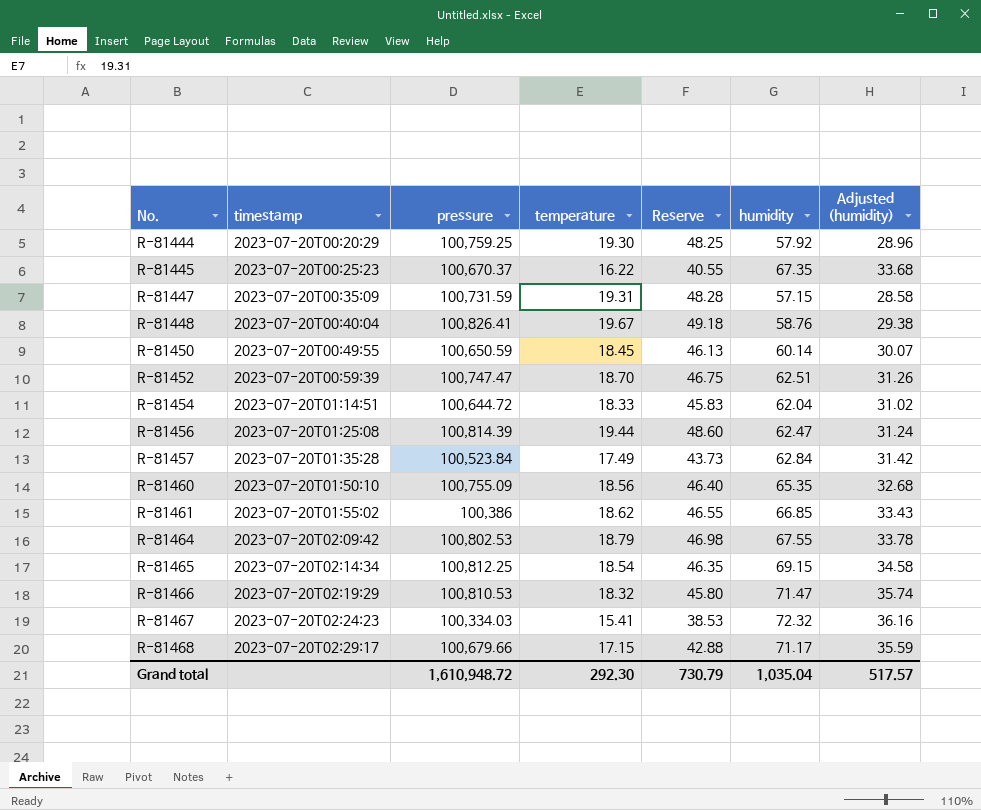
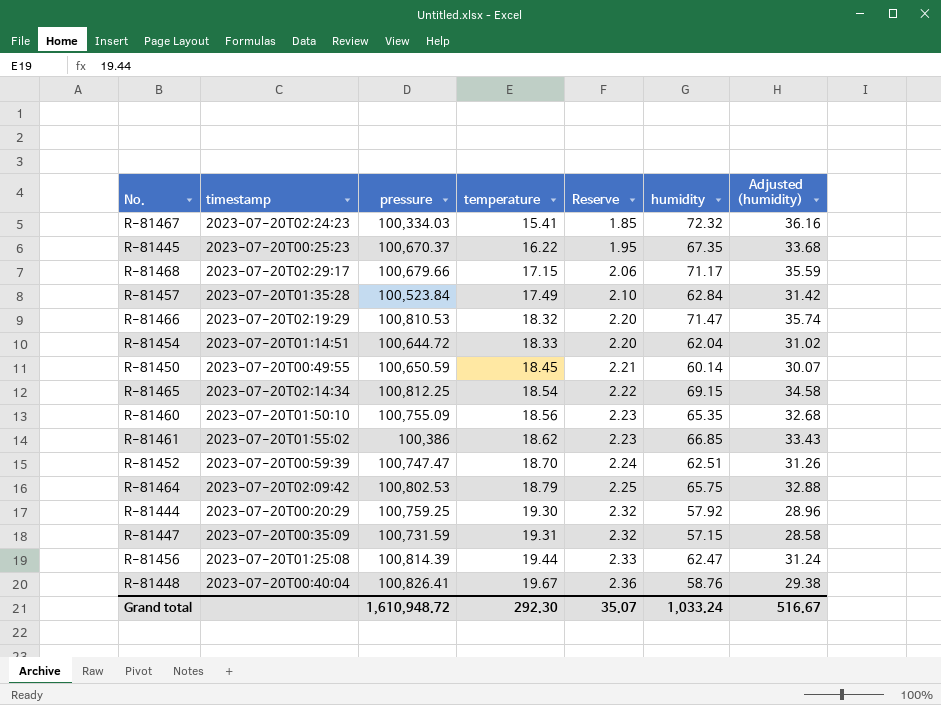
row order: No. ascending -> temperature ascending
column Reserve | formula: [temperature] * 2.5 -> [temperature] * 0.12
R-81464 | humidity: 67.55 -> 65.75
R-81464 | Adjusted (humidity): 33.78 -> 32.88
Grand total | Reserve: 730.79 -> 35.07
Grand total | humidity: 1,035.04 -> 1,033.24
Grand total | Adjusted (humidity): 517.57 -> 516.67

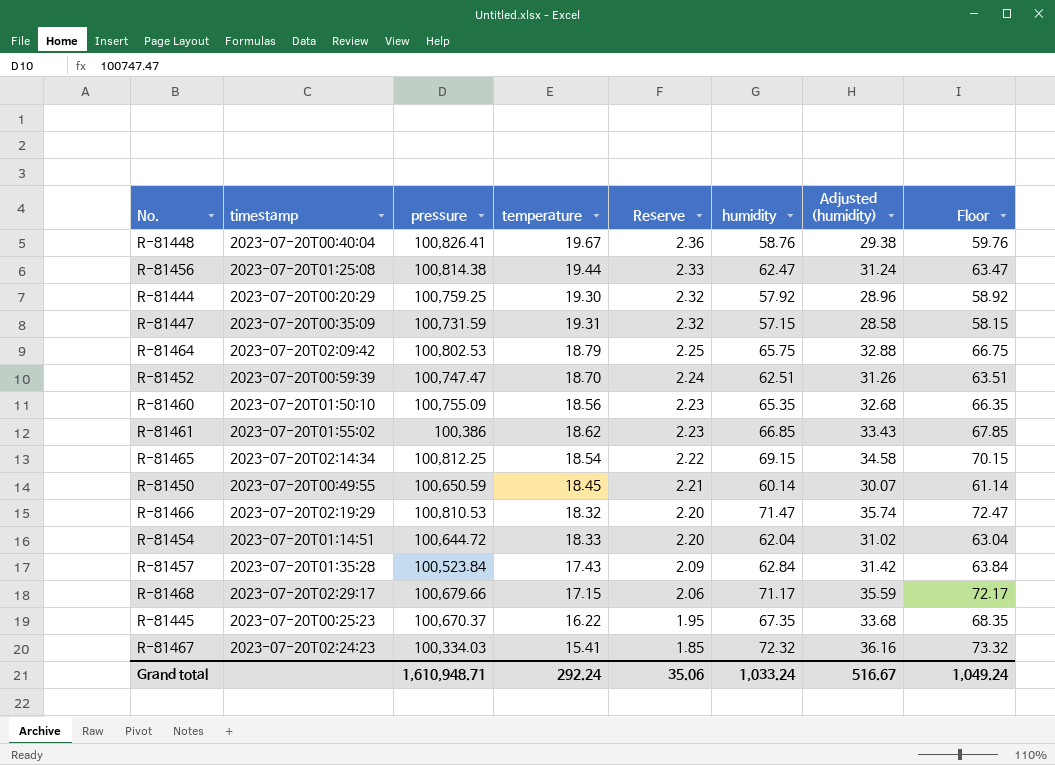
row order: temperature ascending -> Reserve descending
column Floor | formula: none -> [humidity] + 1
R-81456 | pressure: 100,814.39 -> 100,814.38
R-81457 | temperature: 17.49 -> 17.43
R-81457 | Reserve: 2.10 -> 2.09
Grand total | pressure: 1,610,948.72 -> 1,610,948.71
Grand total | temperature: 292.30 -> 292.24
Grand total | Reserve: 35.07 -> 35.06

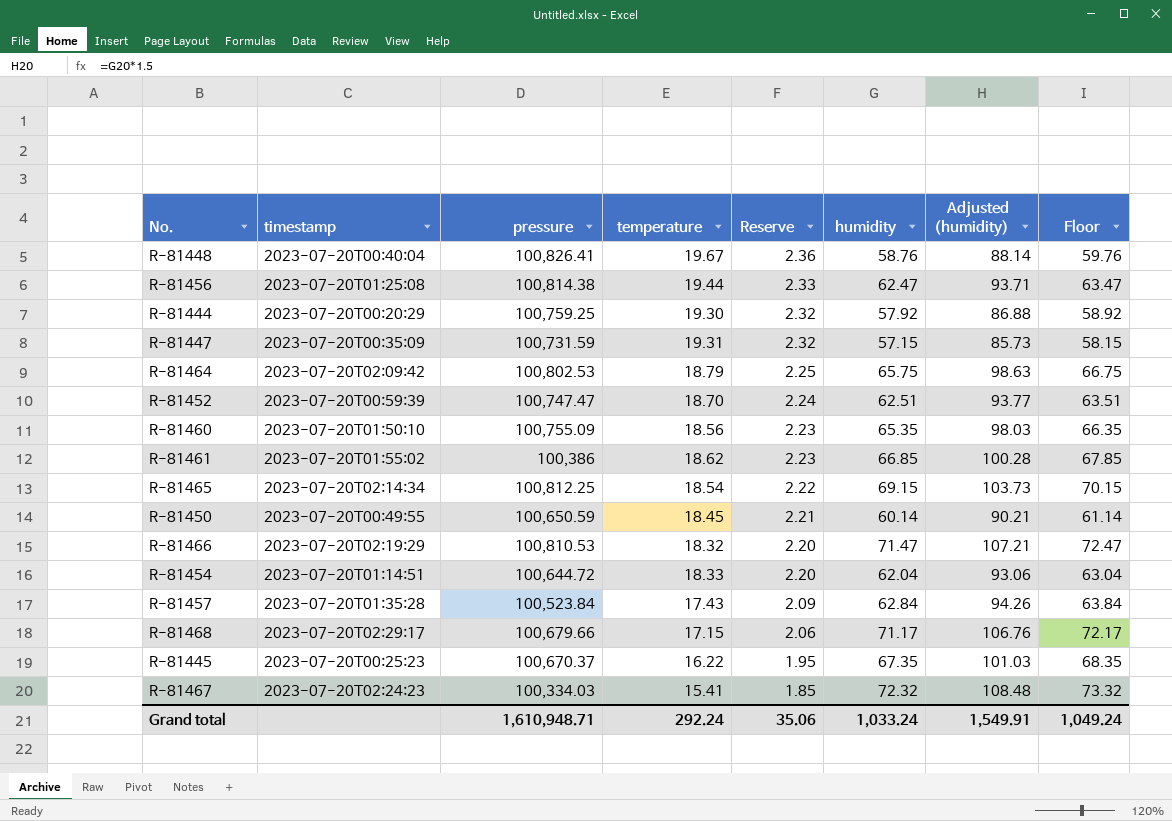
column Adjusted (humidity) | formula: [humidity] * 0.5 -> [humidity] * 1.5
Grand total | Adjusted (humidity): 516.67 -> 1,549.91

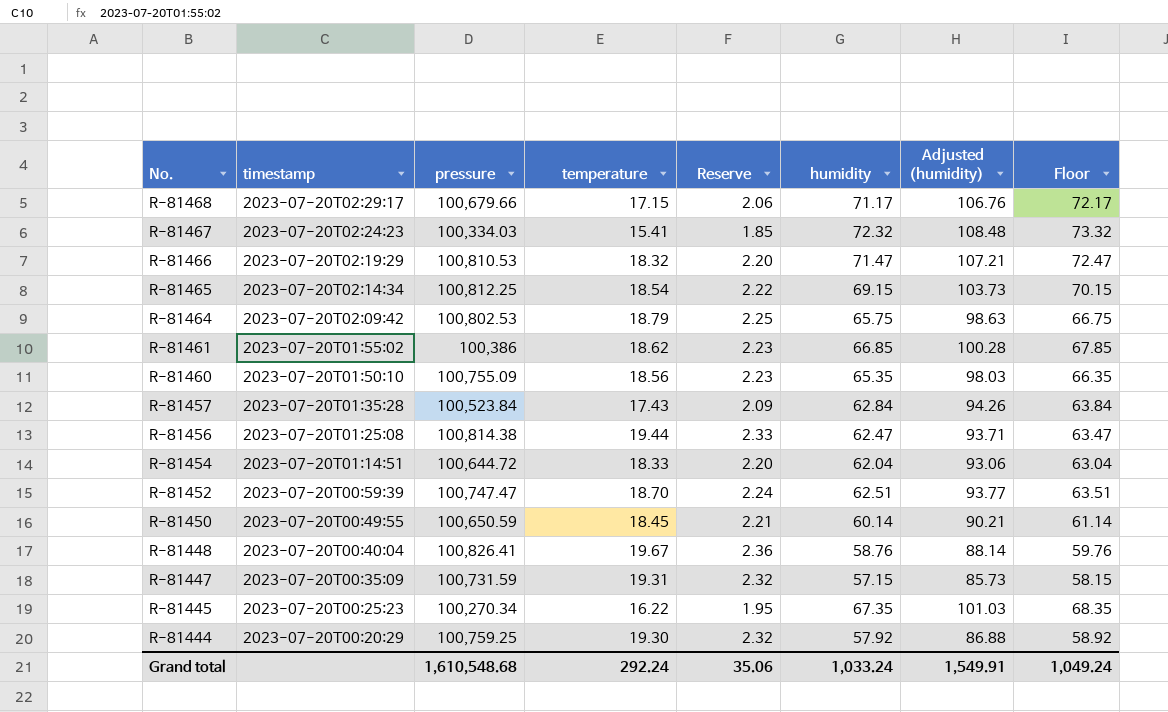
row order: Reserve descending -> No. descending
R-81445 | pressure: 100,670.37 -> 100,270.34
Grand total | pressure: 1,610,948.71 -> 1,610,548.68

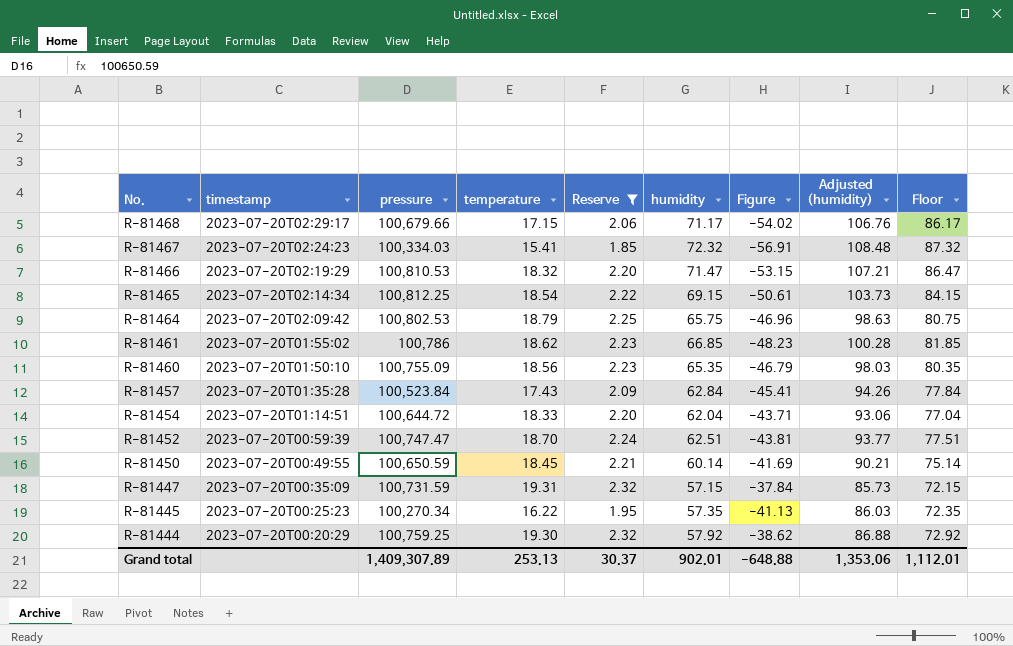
filter: none -> Reserve <= 2.32
column Figure | formula: none -> [temperature] - [humidity]
column Floor | formula: [humidity] + 1 -> [humidity] + 15
R-81461 | pressure: 100,386 -> 100,786
R-81445 | humidity: 67.35 -> 57.35
R-81445 | Adjusted (humidity): 101.03 -> 86.03
Grand total | pressure: 1,610,548.68 -> 1,409,307.89
Grand total | temperature: 292.24 -> 253.13
Grand total | Reserve: 35.06 -> 30.37
Grand total | humidity: 1,033.24 -> 902.01
Grand total | Adjusted (humidity): 1,549.91 -> 1,353.06
Grand total | Floor: 1,049.24 -> 1,112.01

